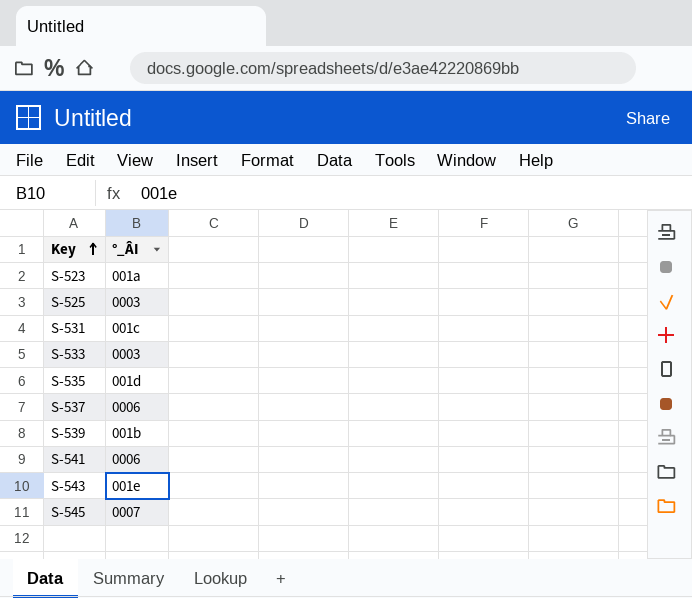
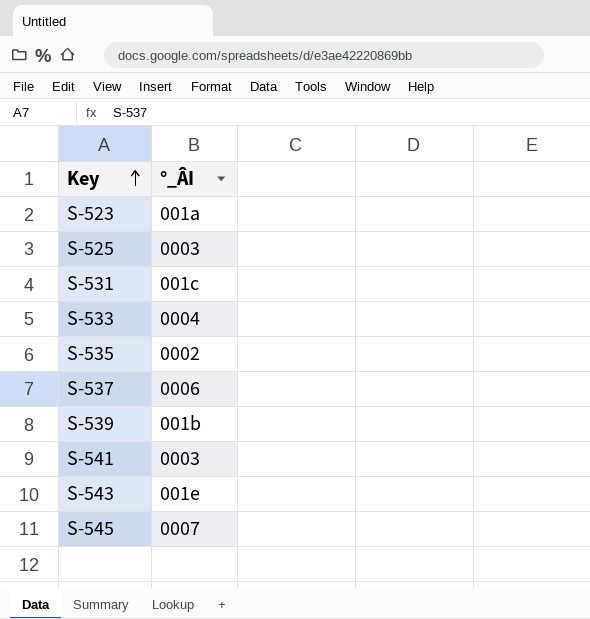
S-533 | °_ÂI: 0003 -> 0004
S-535 | °_ÂI: 001d -> 0002
S-541 | °_ÂI: 0006 -> 0003

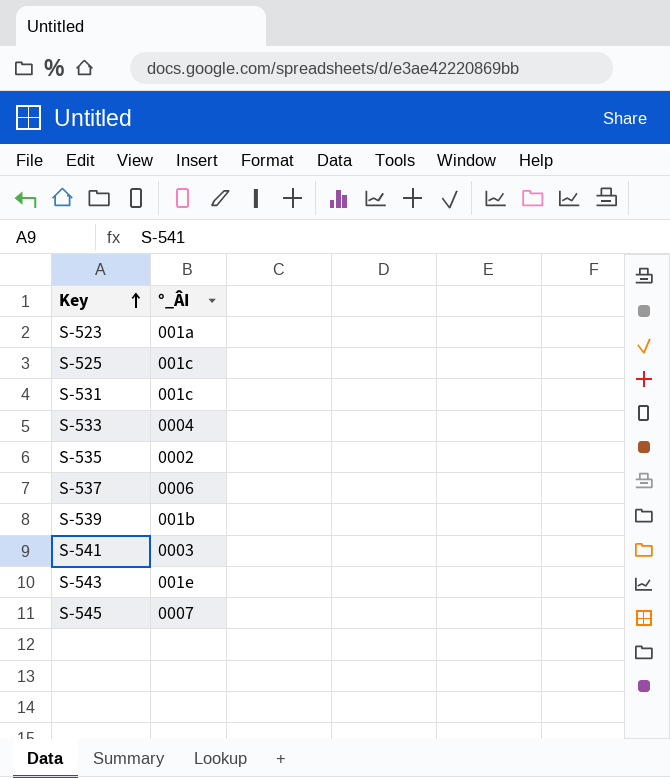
S-525 | °_ÂI: 0003 -> 001c

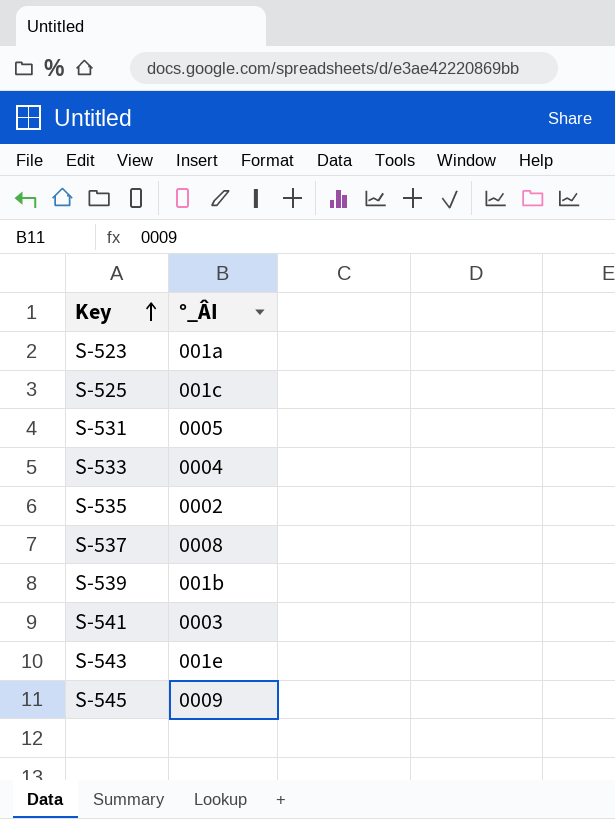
S-531 | °_ÂI: 001c -> 0005
S-537 | °_ÂI: 0006 -> 0008
S-545 | °_ÂI: 0007 -> 0009

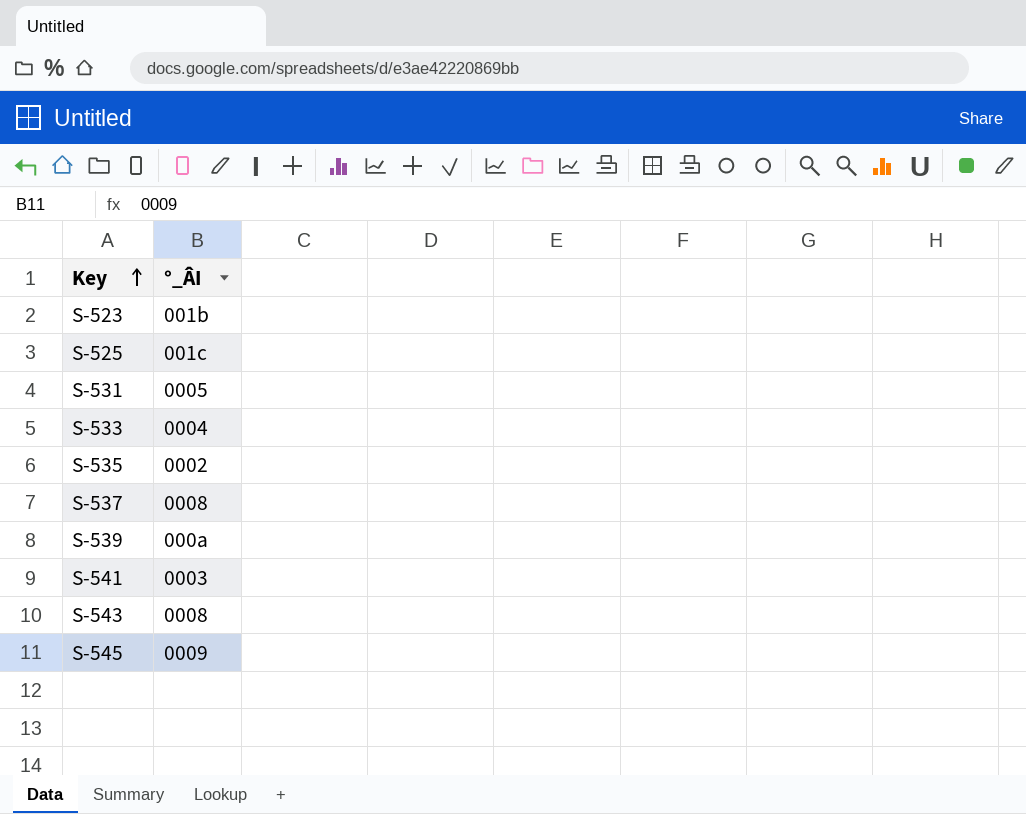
S-523 | °_ÂI: 001a -> 001b
S-539 | °_ÂI: 001b -> 000a
S-543 | °_ÂI: 001e -> 0008

